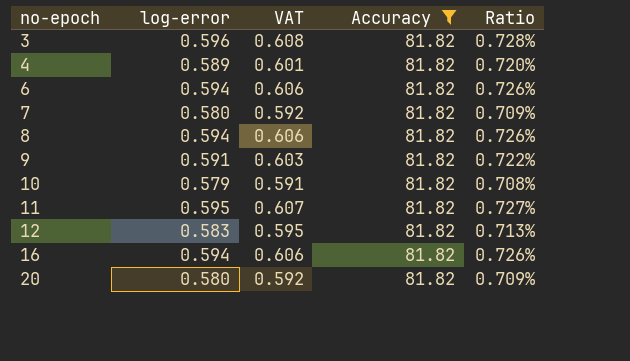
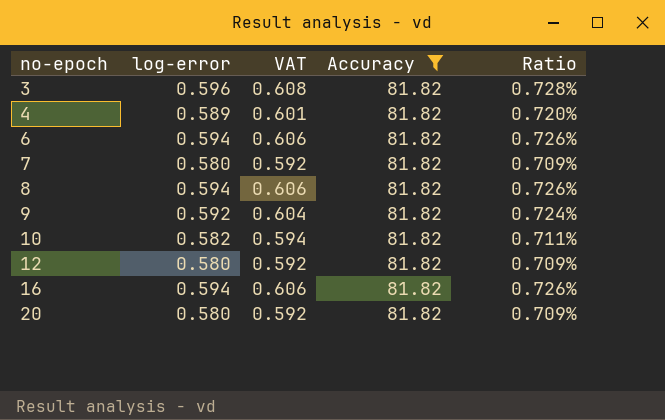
row 11: 0.595 | 0.607 | 81.82 | 0.727% -> none
9 | log-error: 0.591 -> 0.592
9 | VAT: 0.603 -> 0.604
9 | Ratio: 0.722% -> 0.724%
10 | log-error: 0.579 -> 0.582
10 | VAT: 0.591 -> 0.594
10 | Ratio: 0.708% -> 0.711%
12 | log-error: 0.583 -> 0.580
12 | VAT: 0.595 -> 0.592
12 | Ratio: 0.713% -> 0.709%

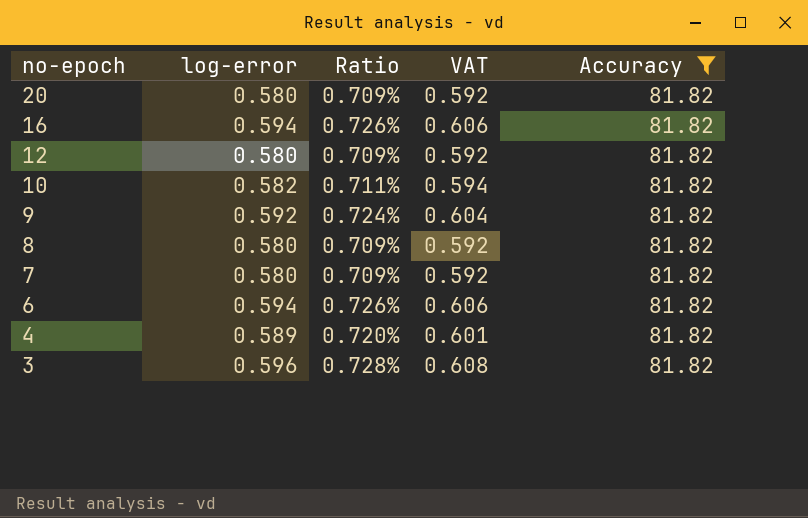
row order: no-epoch ascending -> no-epoch descending
column Ratio | position: 5 -> 3
8 | log-error: 0.594 -> 0.580
8 | Ratio: 0.726% -> 0.709%
8 | VAT: 0.606 -> 0.592

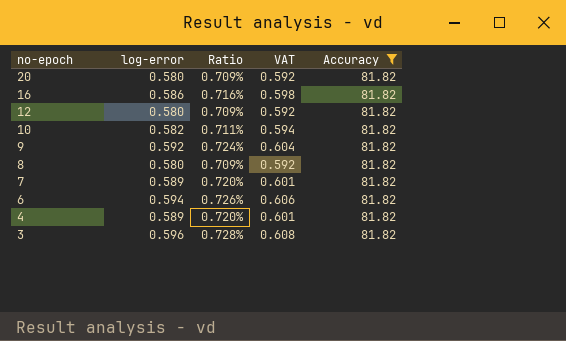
16 | log-error: 0.594 -> 0.586
16 | Ratio: 0.726% -> 0.716%
16 | VAT: 0.606 -> 0.598
7 | log-error: 0.580 -> 0.589
7 | Ratio: 0.709% -> 0.720%
7 | VAT: 0.592 -> 0.601

